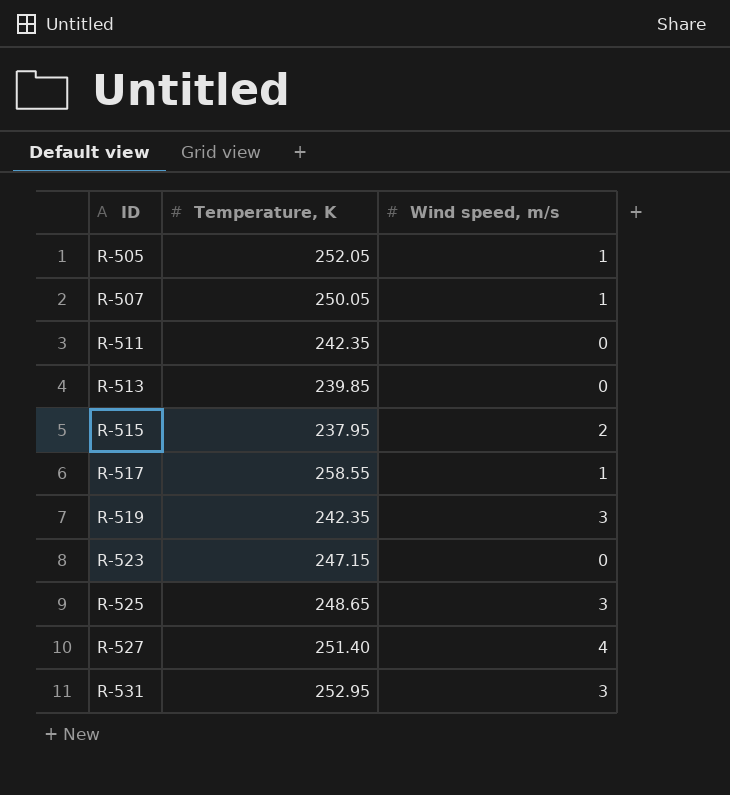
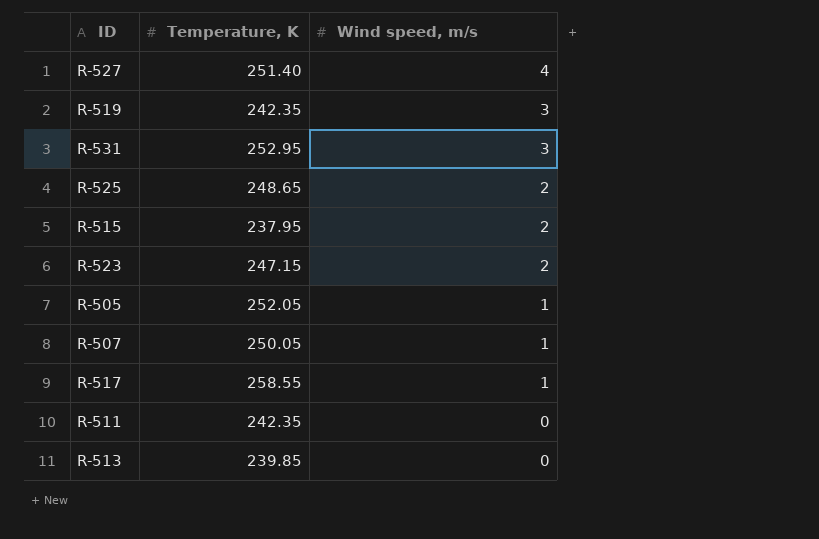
row order: ID ascending -> Wind speed, m/s descending
R-525 | Wind speed, m/s: 3 -> 2
R-523 | Wind speed, m/s: 0 -> 2

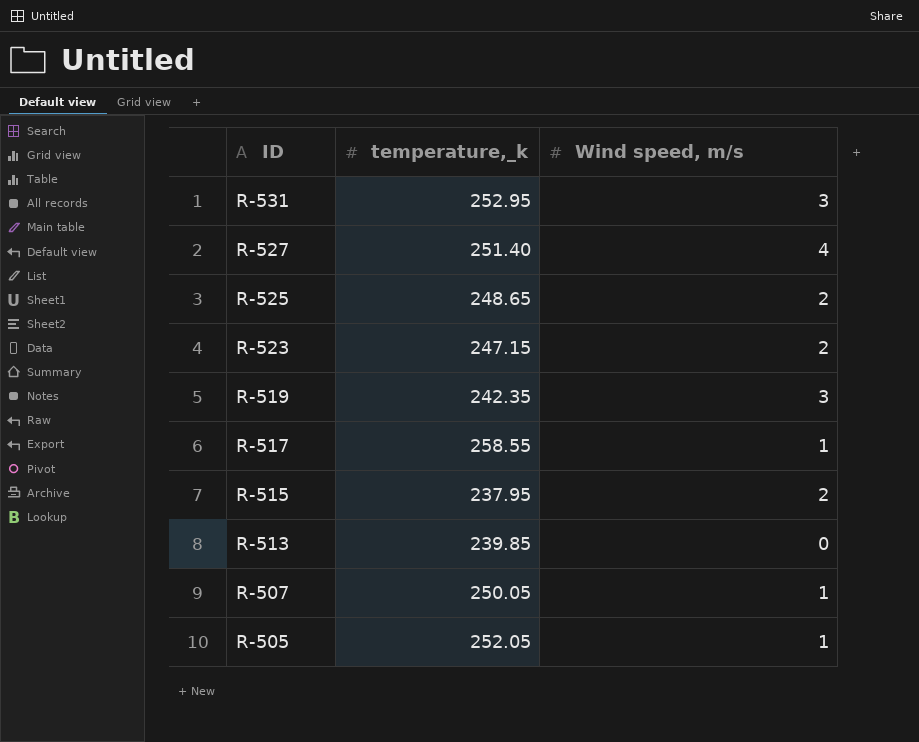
row order: Wind speed, m/s descending -> ID descending
column name: Temperature, K -> temperature,_k
row R-511: 242.35 | 0 -> none

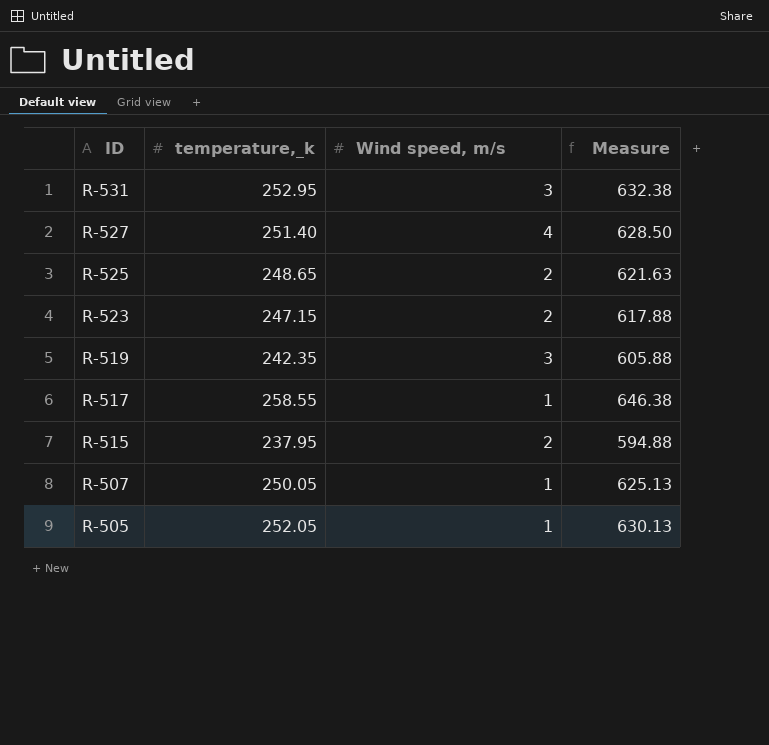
column Measure | formula: none -> [temperature,_k] * 2.5
row R-513: 239.85 | 0 -> none

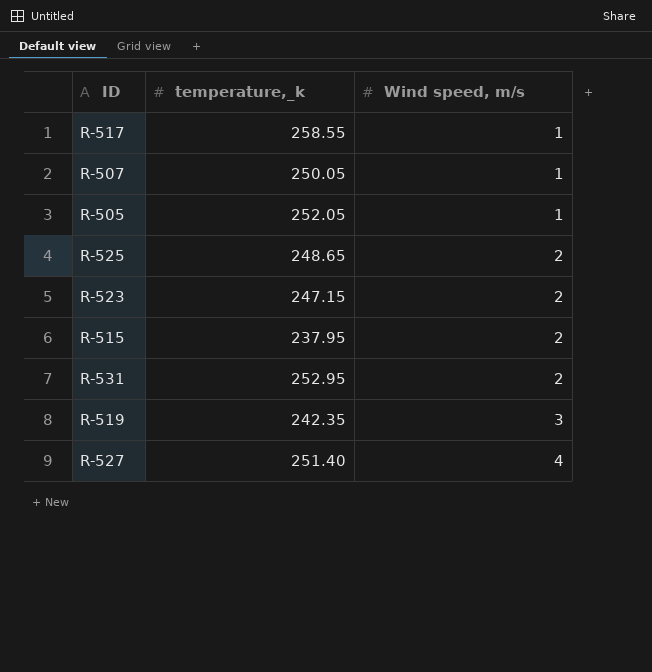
row order: ID descending -> Wind speed, m/s ascending
column Measure | formula: [temperature,_k] * 2.5 -> none
R-531 | Wind speed, m/s: 3 -> 2

